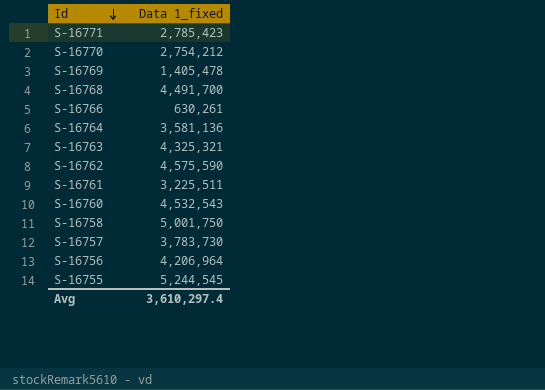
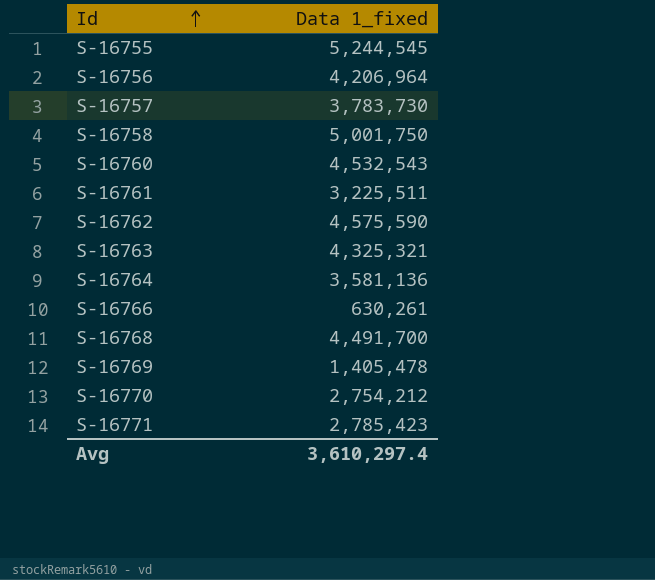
row order: Id descending -> Id ascending

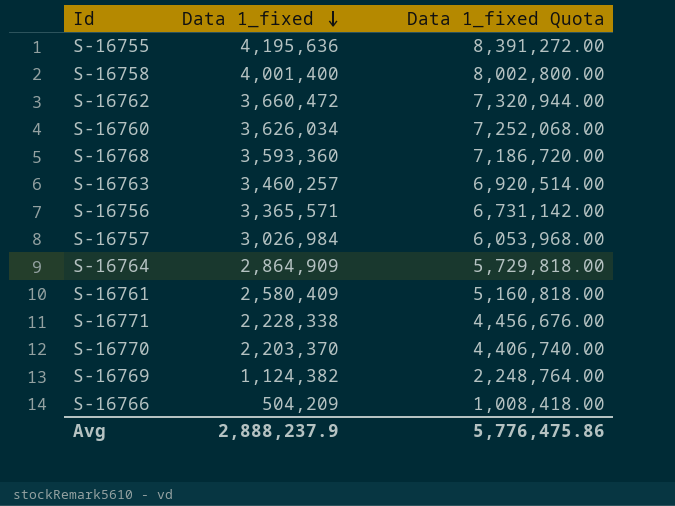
row order: Id ascending -> Data 1_fixed descending
column Data 1_fixed Quota | formula: none -> [Data 1_fixed] * 2
S-16755 | Data 1_fixed: 5,244,545 -> 4,195,636
S-16758 | Data 1_fixed: 5,001,750 -> 4,001,400
S-16762 | Data 1_fixed: 4,575,590 -> 3,660,472
S-16760 | Data 1_fixed: 4,532,543 -> 3,626,034
S-16768 | Data 1_fixed: 4,491,700 -> 3,593,360
S-16763 | Data 1_fixed: 4,325,321 -> 3,460,257
S-16756 | Data 1_fixed: 4,206,964 -> 3,365,571
S-16757 | Data 1_fixed: 3,783,730 -> 3,026,984
S-16764 | Data 1_fixed: 3,581,136 -> 2,864,909
S-16761 | Data 1_fixed: 3,225,511 -> 2,580,409
S-16771 | Data 1_fixed: 2,785,423 -> 2,228,338
S-16770 | Data 1_fixed: 2,754,212 -> 2,203,370
S-16769 | Data 1_fixed: 1,405,478 -> 1,124,382
S-16766 | Data 1_fixed: 630,261 -> 504,209
Avg | Data 1_fixed: 3,610,297.4 -> 2,888,237.9

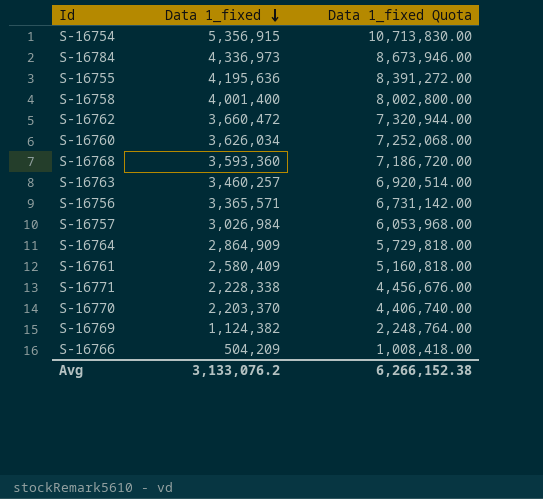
row S-16754: none -> 5,356,915 | 10,713,830.00
row S-16784: none -> 4,336,973 | 8,673,946.00
Avg | Data 1_fixed: 2,888,237.9 -> 3,133,076.2
Avg | Data 1_fixed Quota: 5,776,475.86 -> 6,266,152.38

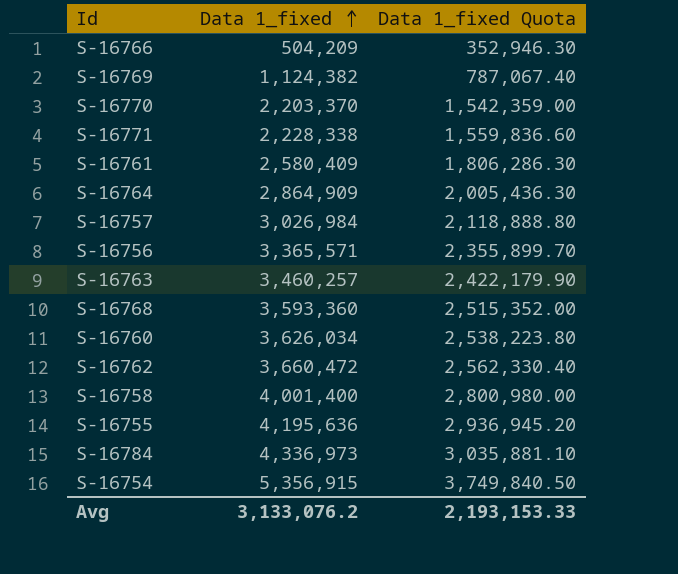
row order: Data 1_fixed descending -> Data 1_fixed ascending
column Data 1_fixed Quota | formula: [Data 1_fixed] * 2 -> [Data 1_fixed] * 0.7
Avg | Data 1_fixed Quota: 6,266,152.38 -> 2,193,153.33

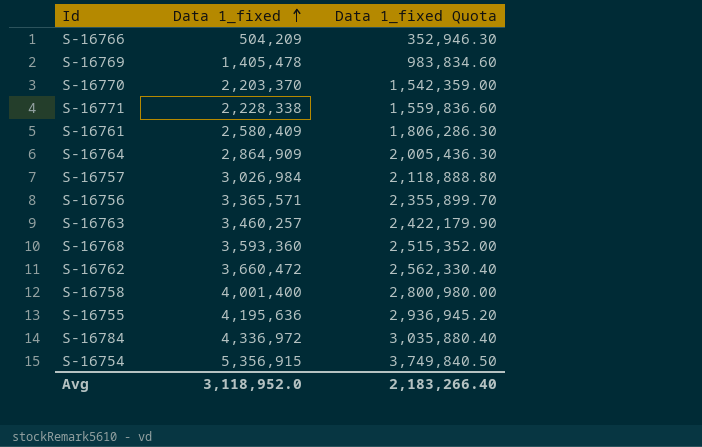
row S-16760: 3,626,034 | 2,538,223.80 -> none
S-16769 | Data 1_fixed: 1,124,382 -> 1,405,478
S-16769 | Data 1_fixed Quota: 787,067.40 -> 983,834.60
S-16784 | Data 1_fixed: 4,336,973 -> 4,336,972
S-16784 | Data 1_fixed Quota: 3,035,881.10 -> 3,035,880.40
Avg | Data 1_fixed: 3,133,076.2 -> 3,118,952.0
Avg | Data 1_fixed Quota: 2,193,153.33 -> 2,183,266.40

